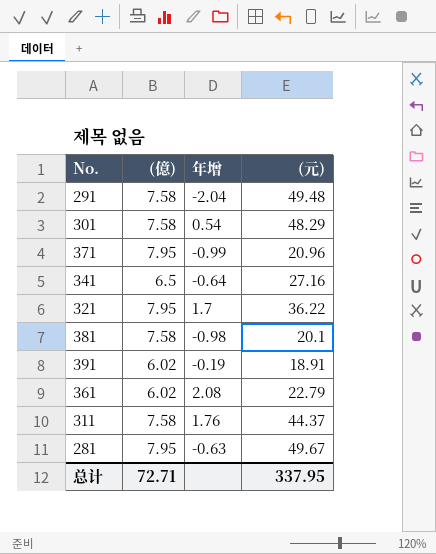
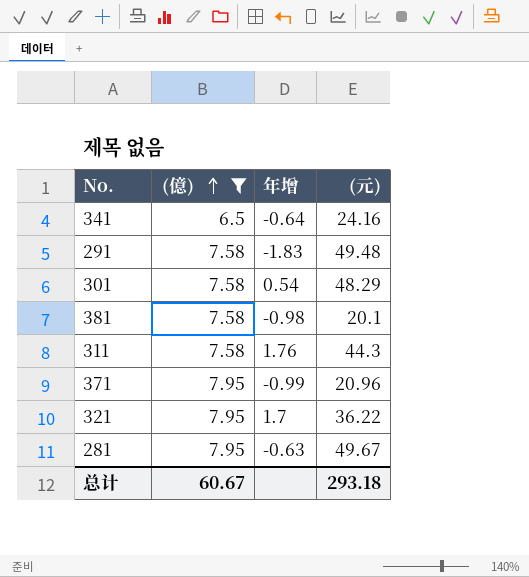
filter: none -> (億) != 6.02
row order: none -> (億) ascending
341 | (元): 27.16 -> 24.16
291 | 年增: -2.04 -> -1.83
311 | (元): 44.37 -> 44.3
总计 | (億): 72.71 -> 60.67
总计 | (元): 337.95 -> 293.18

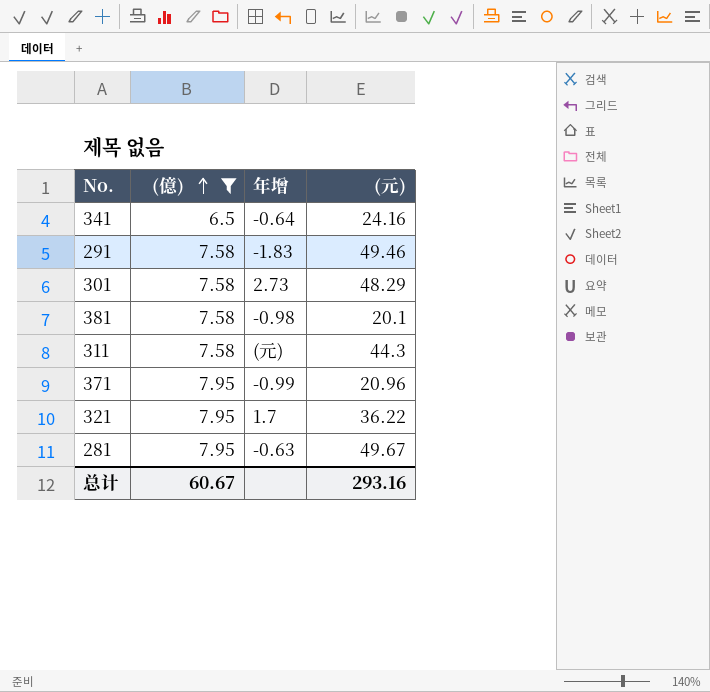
291 | (元): 49.48 -> 49.46
301 | 年增: 0.54 -> 2.73
311 | 年增: 1.76 -> (元)
总计 | (元): 293.18 -> 293.16

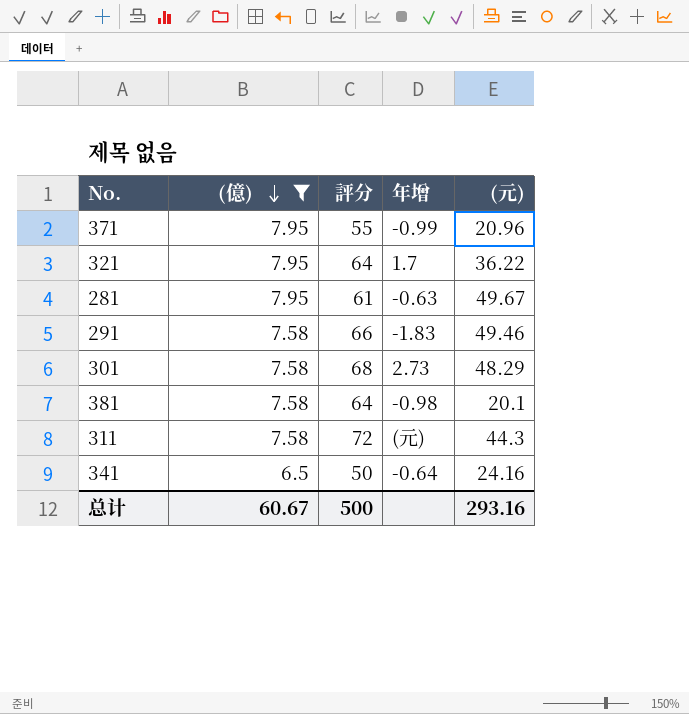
row order: (億) ascending -> (億) descending
column 評分 | position: none -> 3

